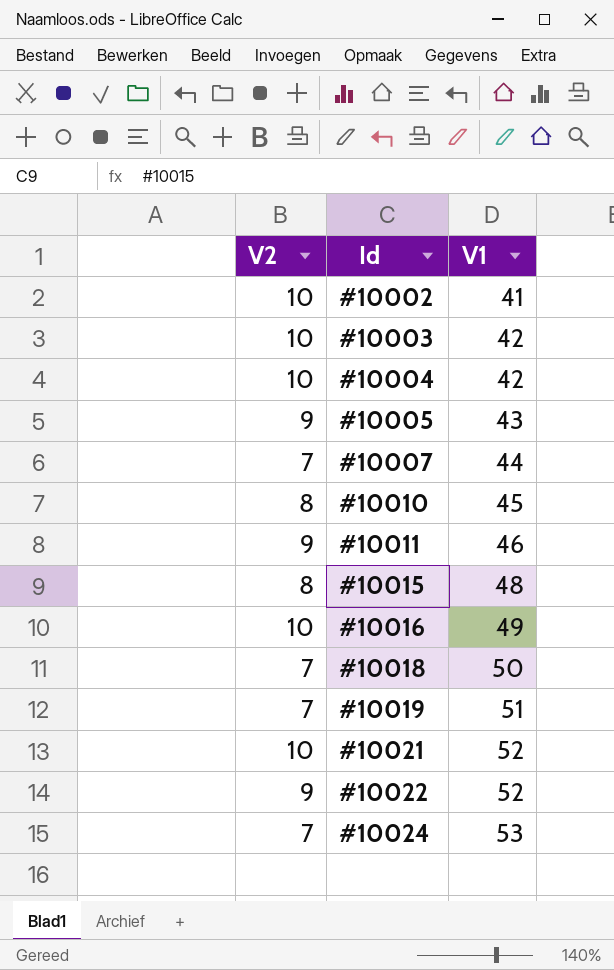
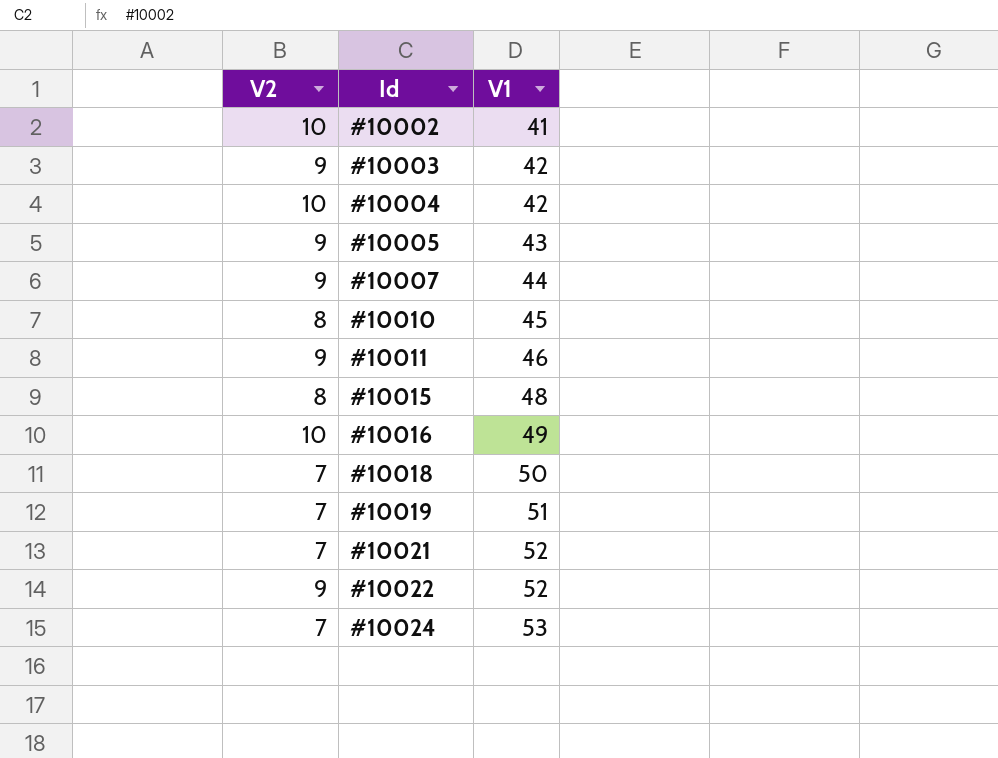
#10003 | V2: 10 -> 9
#10007 | V2: 7 -> 9
#10021 | V2: 10 -> 7

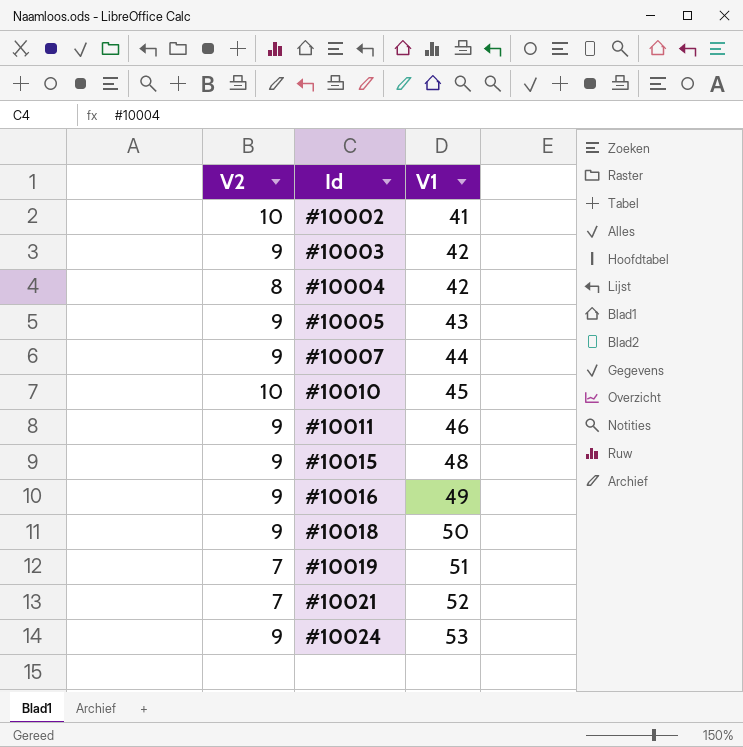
row #10022: 9 | 52 -> none
#10004 | V2: 10 -> 8
#10010 | V2: 8 -> 10
#10015 | V2: 8 -> 9
#10016 | V2: 10 -> 9
#10018 | V2: 7 -> 9
#10024 | V2: 7 -> 9

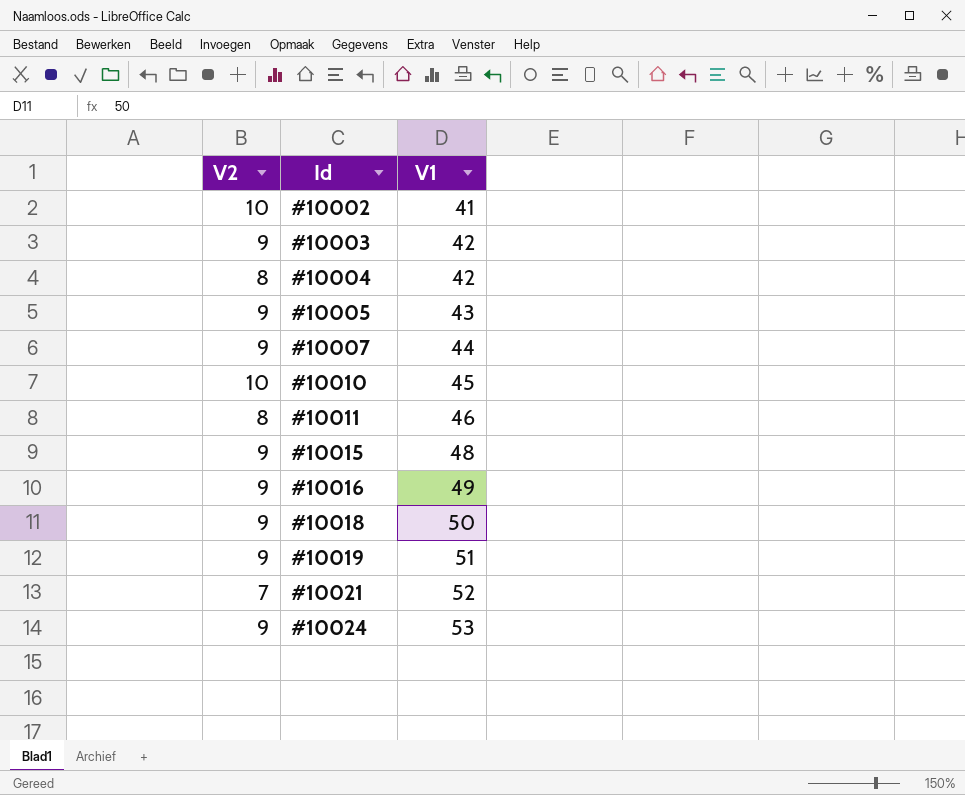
#10011 | V2: 9 -> 8
#10019 | V2: 7 -> 9

